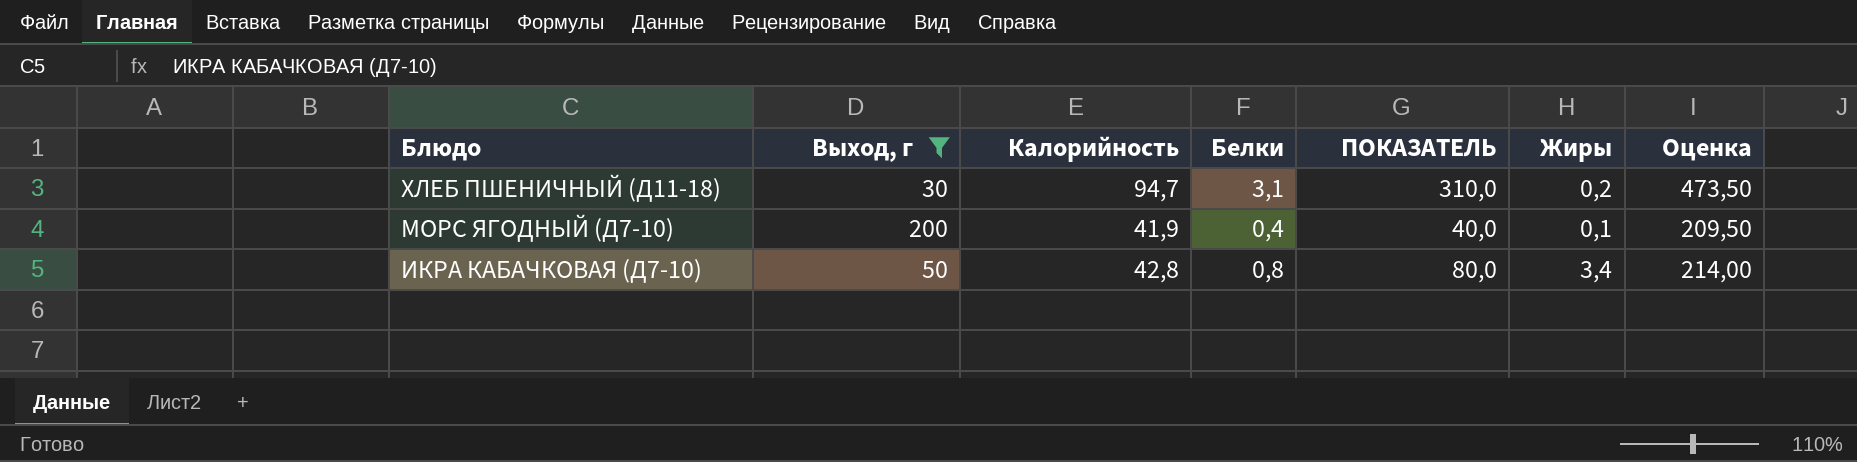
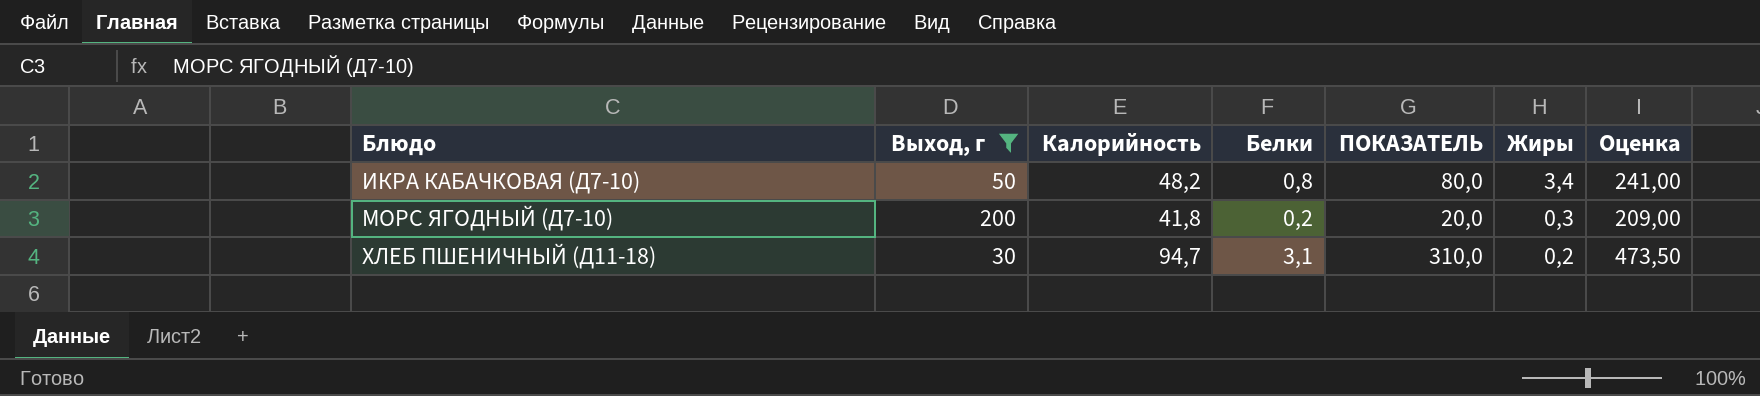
row order: Блюдо descending -> Блюдо ascending
ИКРА КАБАЧКОВАЯ (Д7-10) | Калорийность: 42,8 -> 48,2
ИКРА КАБАЧКОВАЯ (Д7-10) | Оценка: 214,00 -> 241,00
МОРС ЯГОДНЫЙ (Д7-10) | Калорийность: 41,9 -> 41,8
МОРС ЯГОДНЫЙ (Д7-10) | Белки: 0,4 -> 0,2
МОРС ЯГОДНЫЙ (Д7-10) | ПОКАЗАТЕЛЬ: 40,0 -> 20,0
МОРС ЯГОДНЫЙ (Д7-10) | Жиры: 0,1 -> 0,3
МОРС ЯГОДНЫЙ (Д7-10) | Оценка: 209,50 -> 209,00

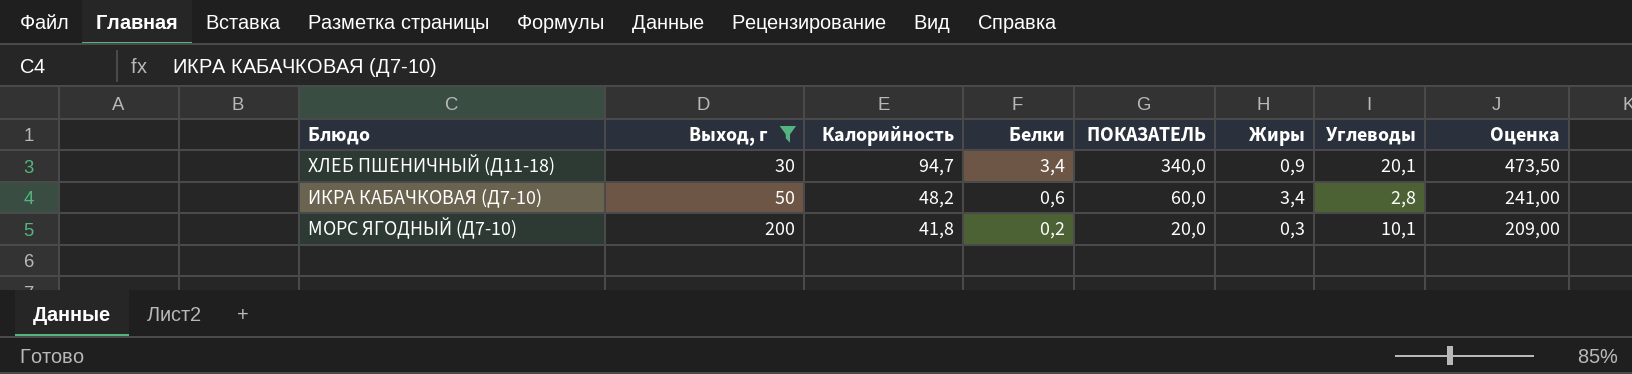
row order: Блюдо ascending -> Выход, г ascending
column Углеводы | position: none -> 7
ХЛЕБ ПШЕНИЧНЫЙ (Д11-18) | Белки: 3,1 -> 3,4
ХЛЕБ ПШЕНИЧНЫЙ (Д11-18) | ПОКАЗАТЕЛЬ: 310,0 -> 340,0
ХЛЕБ ПШЕНИЧНЫЙ (Д11-18) | Жиры: 0,2 -> 0,9
ИКРА КАБАЧКОВАЯ (Д7-10) | Белки: 0,8 -> 0,6
ИКРА КАБАЧКОВАЯ (Д7-10) | ПОКАЗАТЕЛЬ: 80,0 -> 60,0

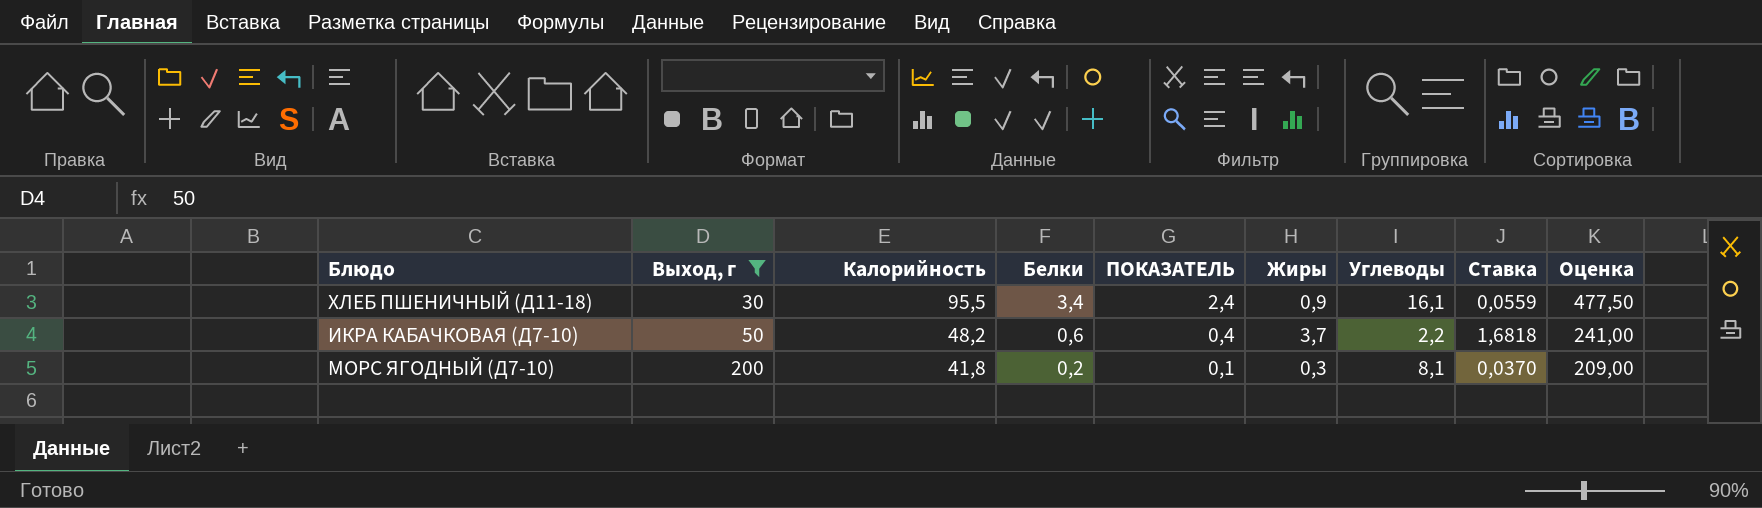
column ПОКАЗАТЕЛЬ | formula: [Белки] * 100 -> [Белки] * 0,7
column Ставка | formula: none -> [Жиры] / [Углеводы]
ХЛЕБ ПШЕНИЧНЫЙ (Д11-18) | Калорийность: 94,7 -> 95,5
ХЛЕБ ПШЕНИЧНЫЙ (Д11-18) | Углеводы: 20,1 -> 16,1
ХЛЕБ ПШЕНИЧНЫЙ (Д11-18) | Оценка: 473,50 -> 477,50
ИКРА КАБАЧКОВАЯ (Д7-10) | Жиры: 3,4 -> 3,7
ИКРА КАБАЧКОВАЯ (Д7-10) | Углеводы: 2,8 -> 2,2
МОРС ЯГОДНЫЙ (Д7-10) | Углеводы: 10,1 -> 8,1

